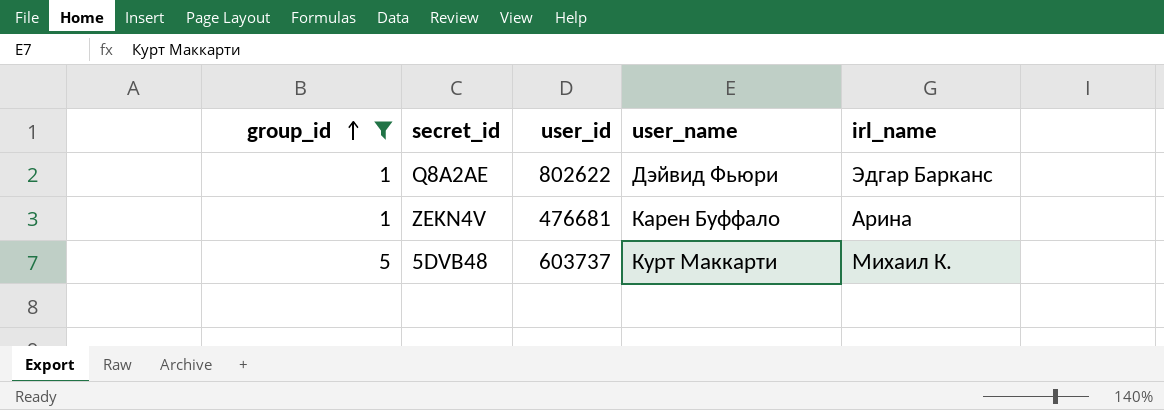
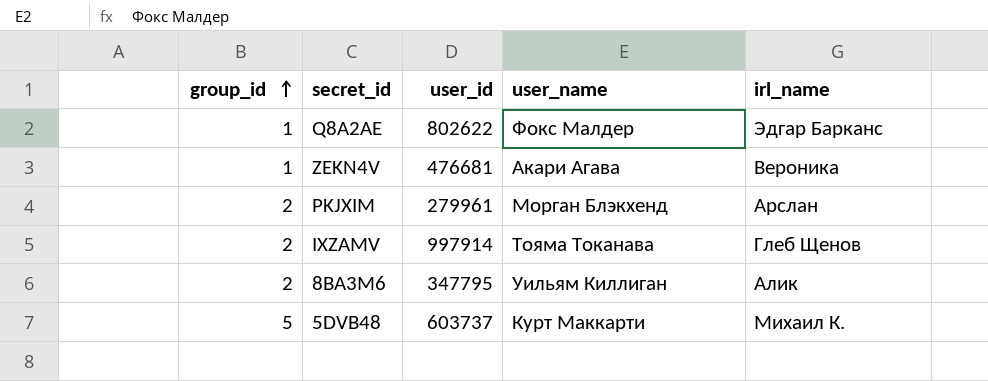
filter: group_id != 2 -> none
Q8A2AE | user_name: Дэйвид Фьюри -> Фокс Малдер
ZEKN4V | user_name: Карен Буффало -> Акари Агава
ZEKN4V | irl_name: Арина -> Вероника

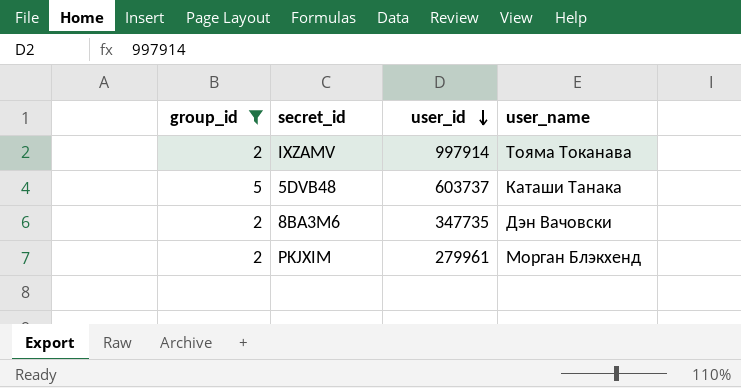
filter: none -> group_id != 1
row order: group_id ascending -> user_id descending
column irl_name | position: 5 -> none
5DVB48 | user_name: Курт Маккарти -> Каташи Танака
8BA3M6 | user_id: 347795 -> 347735
8BA3M6 | user_name: Уильям Киллиган -> Дэн Вачовски

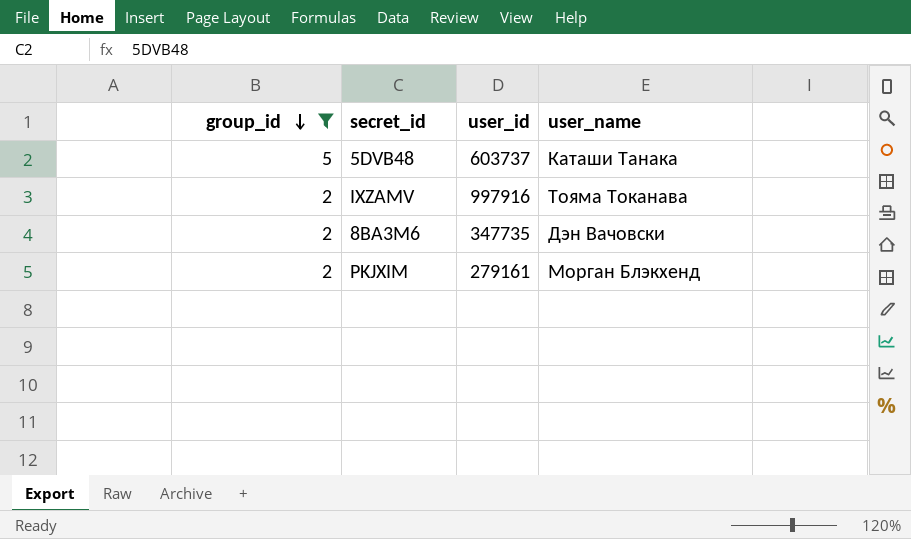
row order: user_id descending -> group_id descending
IXZAMV | user_id: 997914 -> 997916
PKJXIM | user_id: 279961 -> 279161

